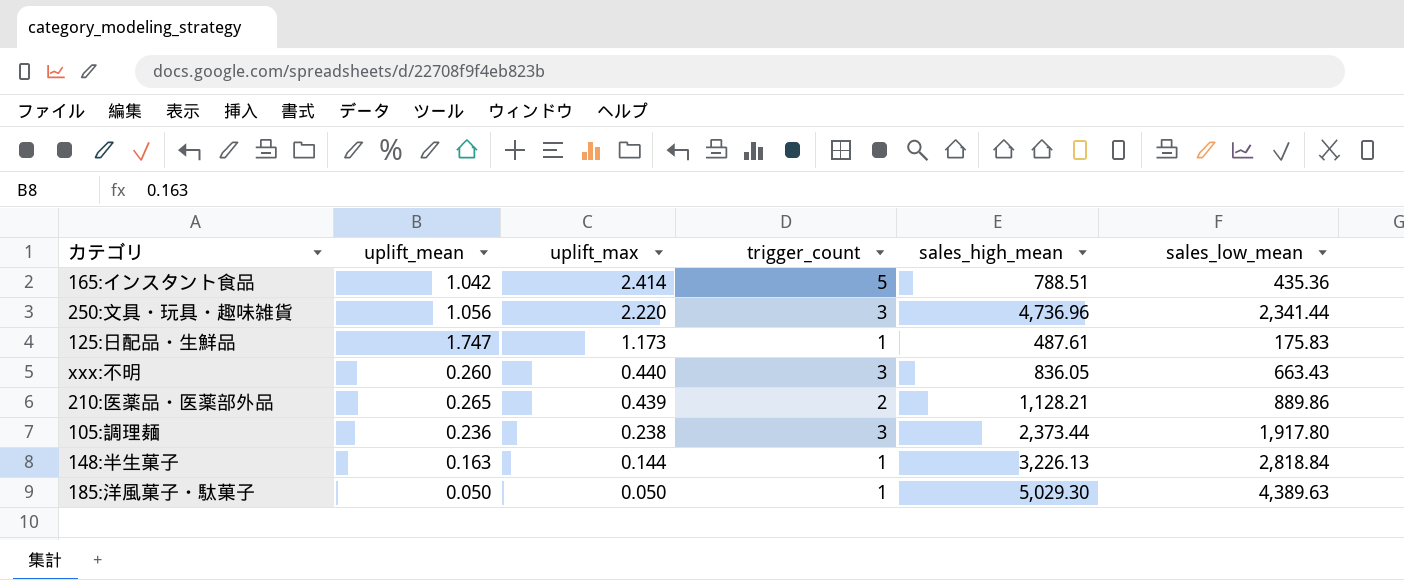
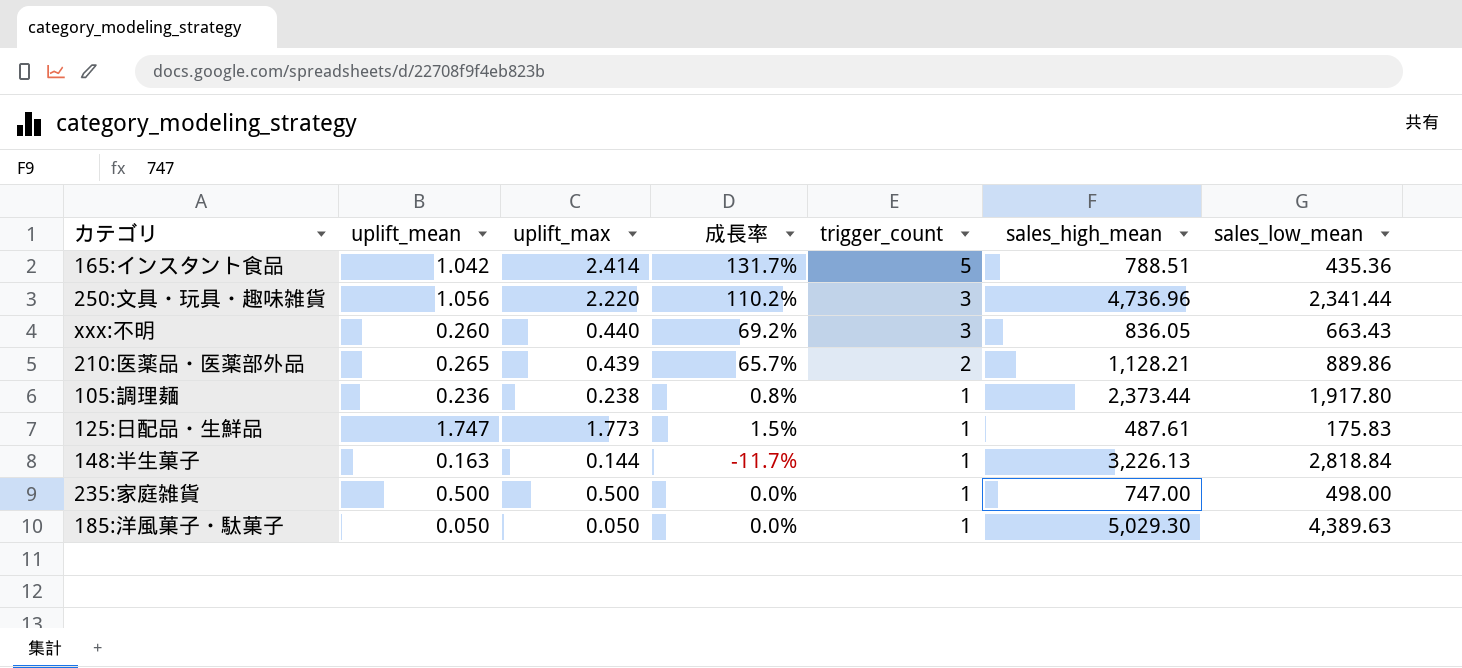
row order: uplift_max descending -> trigger_count descending
column 成長率 | formula: none -> ([uplift_max] - [uplift_mean]) / [uplift_mean]
105:調理麺 | trigger_count: 3 -> 1
125:日配品・生鮮品 | uplift_max: 1.173 -> 1.773
row 235:家庭雑貨: none -> 0.500 | 0.500 | 0.0% | 1 | 747.00 | 498.00

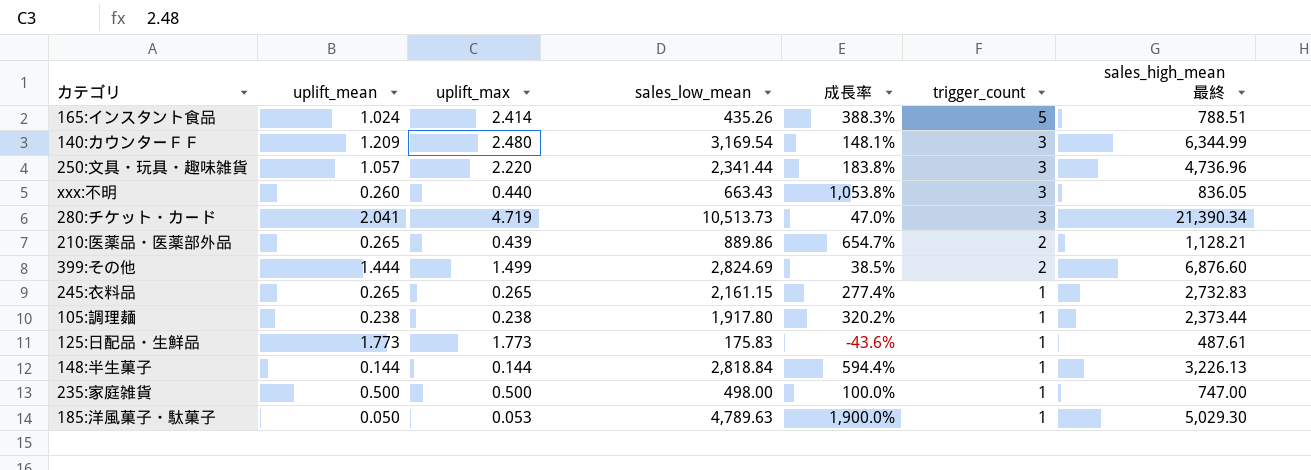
column sales_low_mean | position: 7 -> 4
column 成長率 | formula: ([uplift_max] - [uplift_mean]) / [uplift_mean] -> ([trigger_count] - [uplift_mean]) / [uplift_mean]
column name: sales_high_mean -> sales_high_mean 最終
165:インスタント食品 | uplift_mean: 1.042 -> 1.024
165:インスタント食品 | sales_low_mean: 435.36 -> 435.26
row 140:カウンターＦＦ: none -> 1.209 | 2.480 | 3,169.54 | 148.1% | 3 | 6,344.99
250:文具・玩具・趣味雑貨 | uplift_mean: 1.056 -> 1.057
row 280:チケット・カード: none -> 2.041 | 4.719 | 10,513.73 | 47.0% | 3 | 21,390.34
row 399:その他: none -> 1.444 | 1.499 | 2,824.69 | 38.5% | 2 | 6,876.60
row 245:衣料品: none -> 0.265 | 0.265 | 2,161.15 | 277.4% | 1 | 2,732.83
105:調理麺 | uplift_mean: 0.236 -> 0.238
125:日配品・生鮮品 | uplift_mean: 1.747 -> 1.773
148:半生菓子 | uplift_mean: 0.163 -> 0.144
185:洋風菓子・駄菓子 | uplift_max: 0.050 -> 0.053
185:洋風菓子・駄菓子 | sales_low_mean: 4,389.63 -> 4,789.63

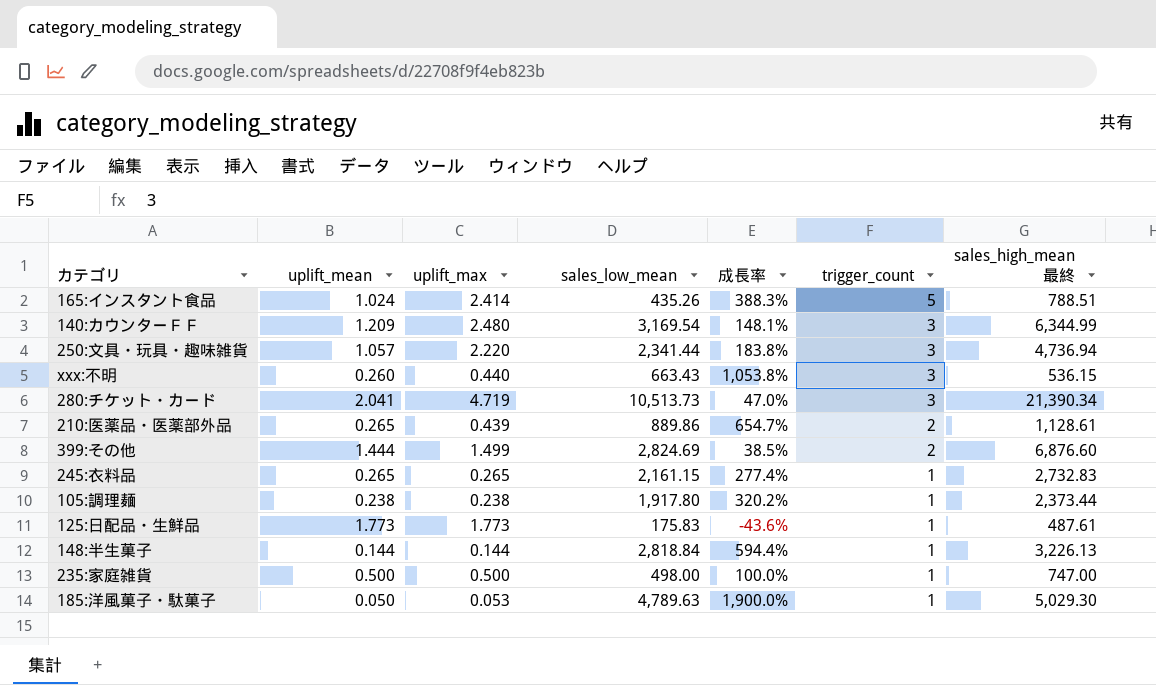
250:文具・玩具・趣味雑貨 | sales_high_mean 最終: 4,736.96 -> 4,736.94
xxx:不明 | sales_high_mean 最終: 836.05 -> 536.15
210:医薬品・医薬部外品 | sales_high_mean 最終: 1,128.21 -> 1,128.61

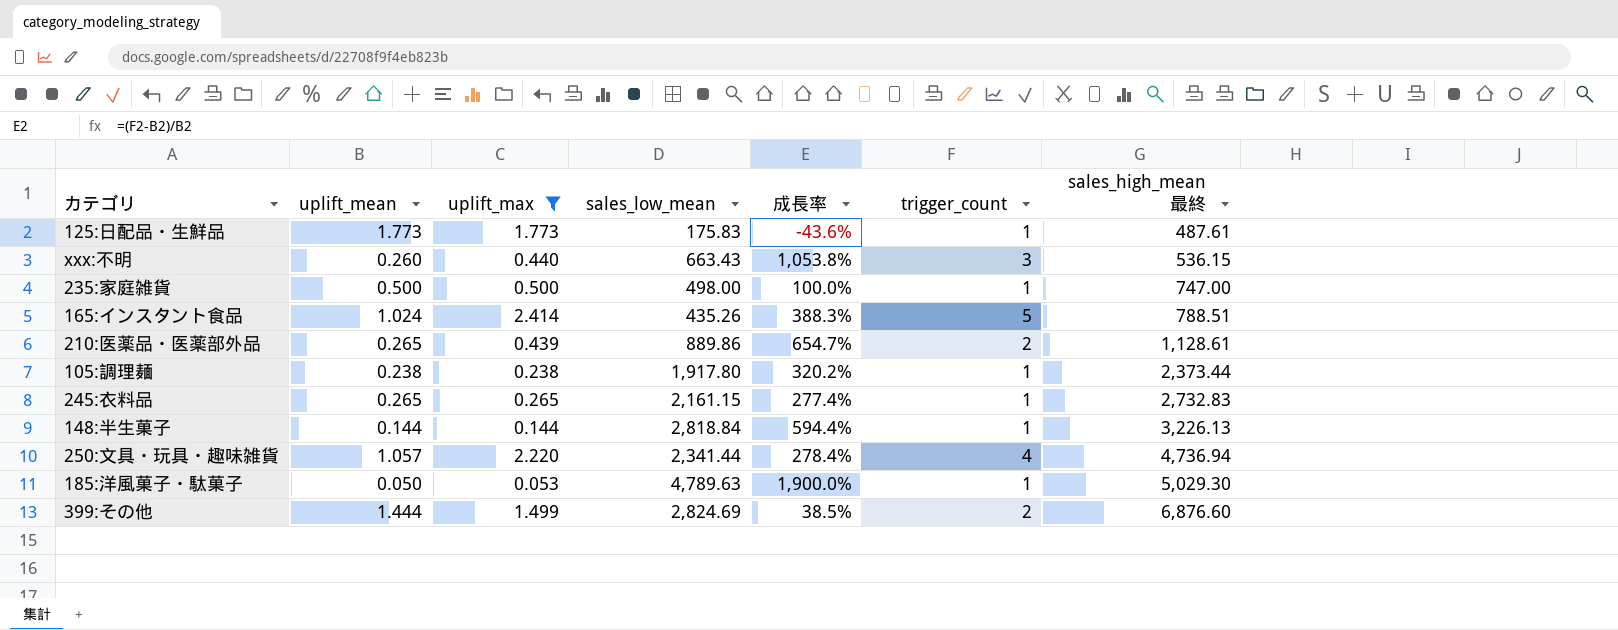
filter: none -> uplift_max <= 2.414
row order: trigger_count descending -> sales_high_mean 最終 ascending
250:文具・玩具・趣味雑貨 | 成長率: 183.8% -> 278.4%
250:文具・玩具・趣味雑貨 | trigger_count: 3 -> 4

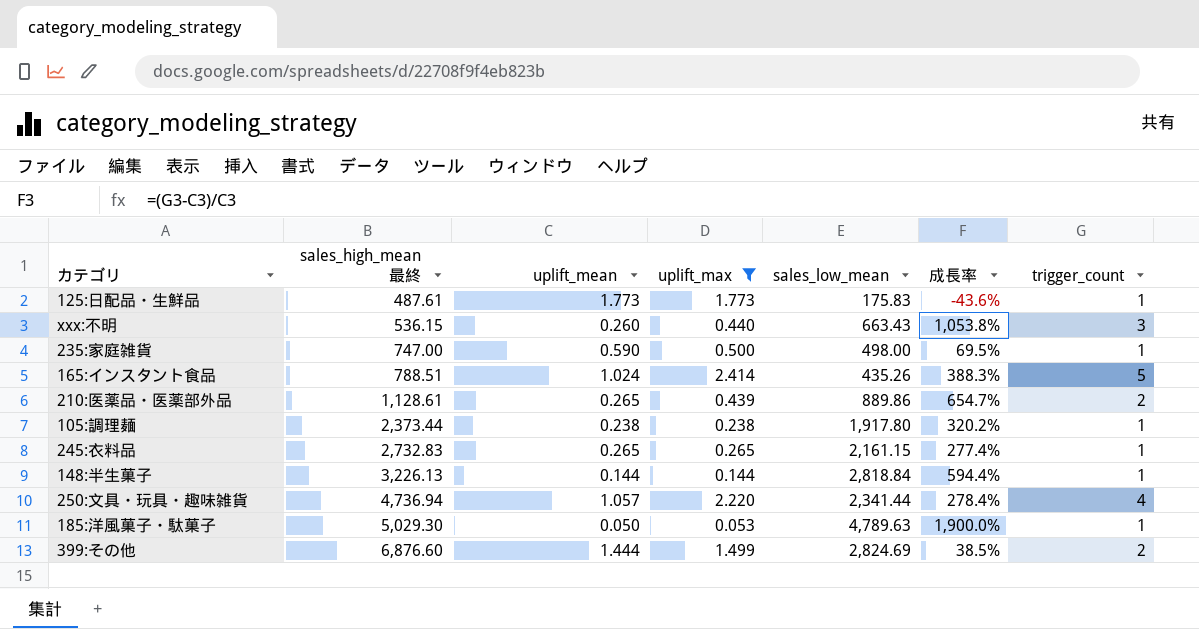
column sales_high_mean 最終 | position: 7 -> 2
235:家庭雑貨 | uplift_mean: 0.500 -> 0.590
235:家庭雑貨 | 成長率: 100.0% -> 69.5%

